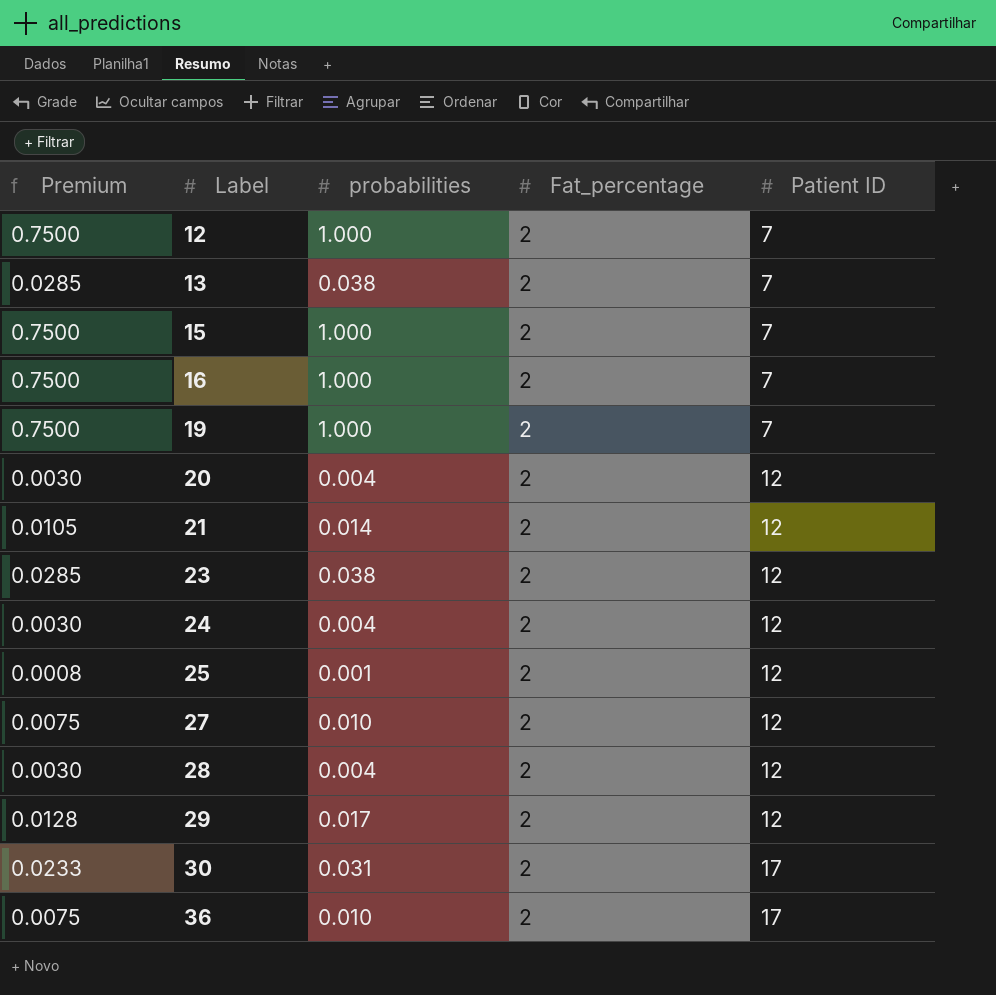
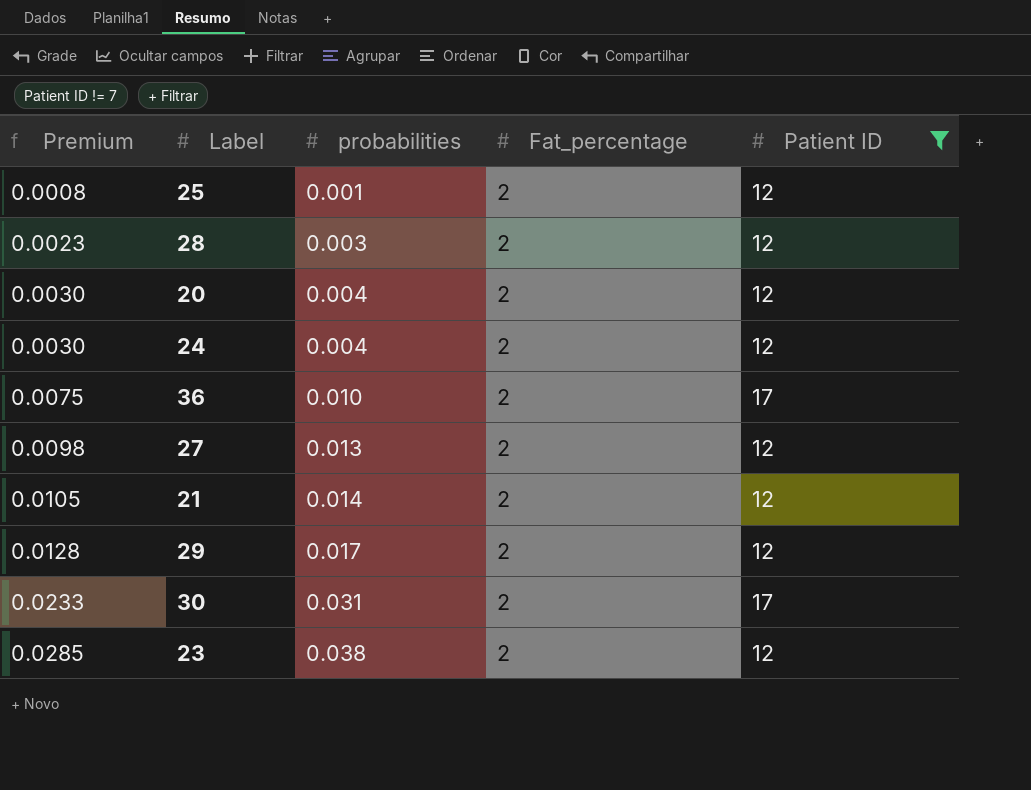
filter: none -> Patient ID != 7
row order: Label ascending -> Premium ascending
28 | Premium: 0.0030 -> 0.0023
28 | probabilities: 0.004 -> 0.003
27 | Premium: 0.0075 -> 0.0098
27 | probabilities: 0.010 -> 0.013

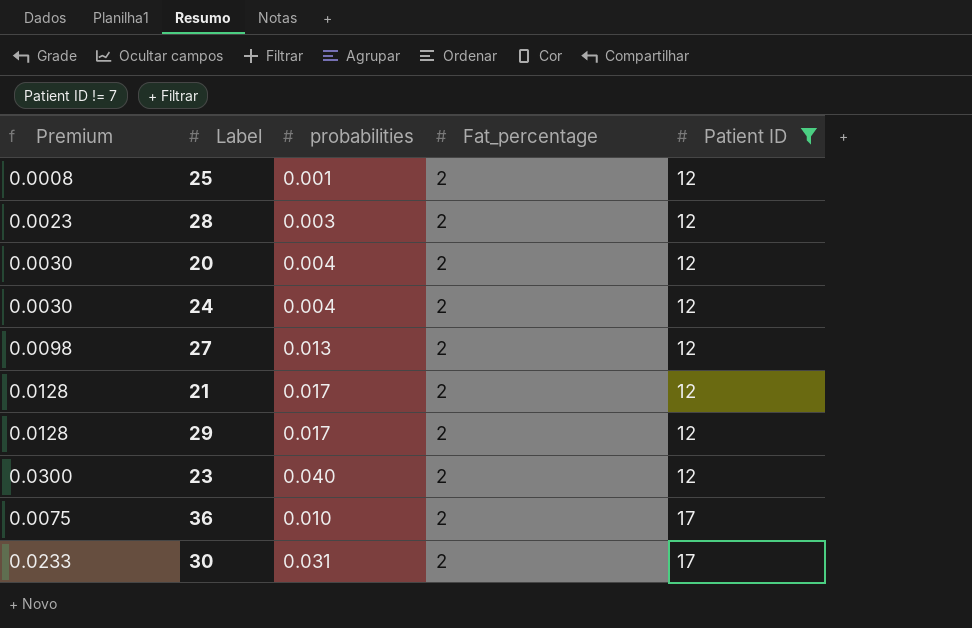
row order: Premium ascending -> Patient ID ascending
21 | Premium: 0.0105 -> 0.0128
21 | probabilities: 0.014 -> 0.017
23 | Premium: 0.0285 -> 0.0300
23 | probabilities: 0.038 -> 0.040

